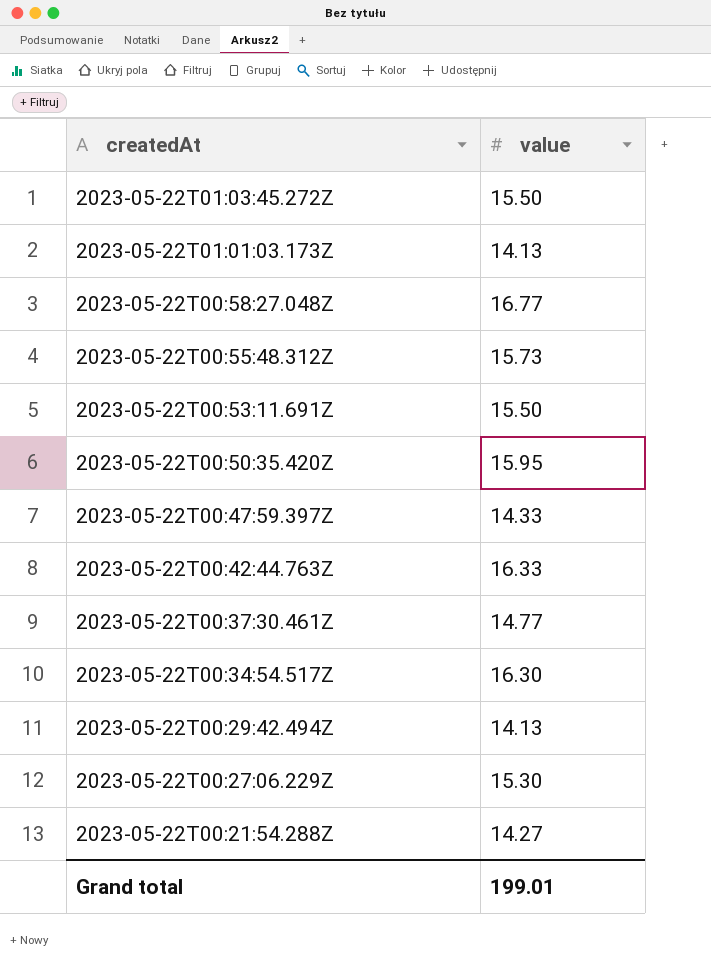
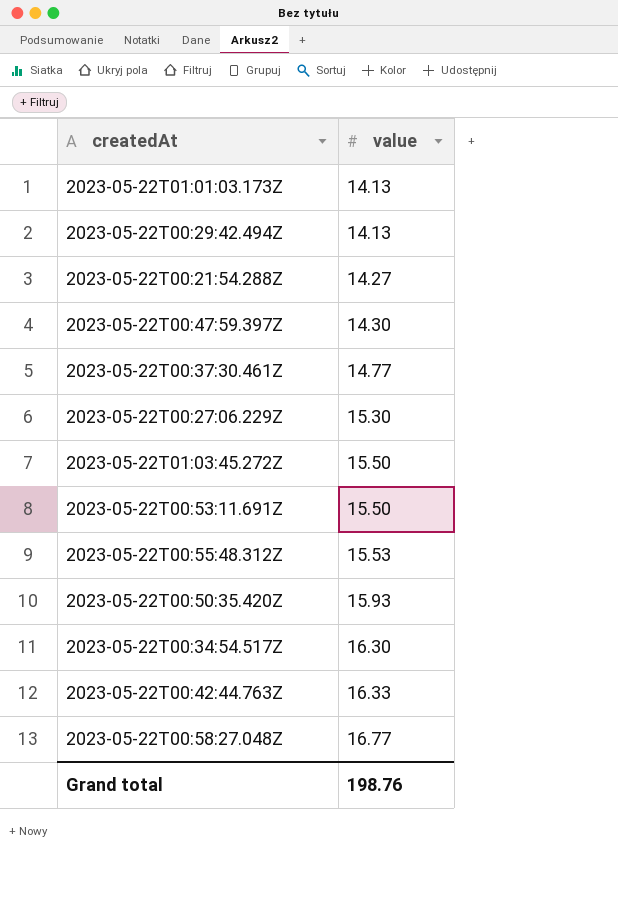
row order: createdAt descending -> value ascending
2023-05-22T00:47:59.397Z | value: 14.33 -> 14.30
2023-05-22T00:55:48.312Z | value: 15.73 -> 15.53
2023-05-22T00:50:35.420Z | value: 15.95 -> 15.93
Grand total | value: 199.01 -> 198.76

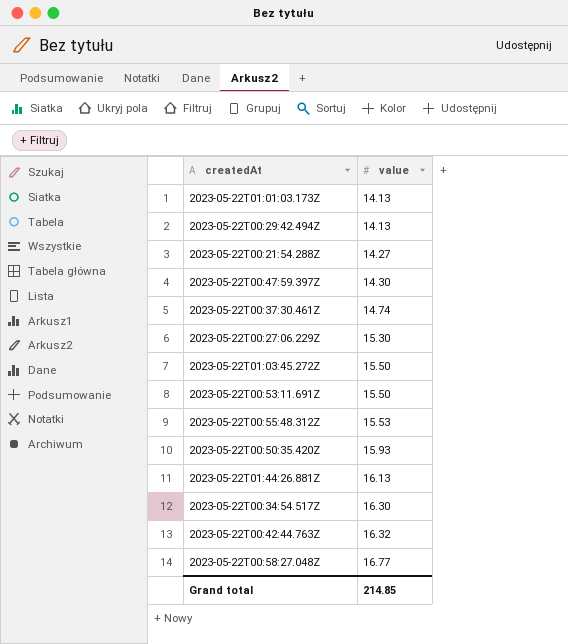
2023-05-22T00:37:30.461Z | value: 14.77 -> 14.74
row 2023-05-22T01:44:26.881Z: none -> 16.13
2023-05-22T00:42:44.763Z | value: 16.33 -> 16.32
Grand total | value: 198.76 -> 214.85

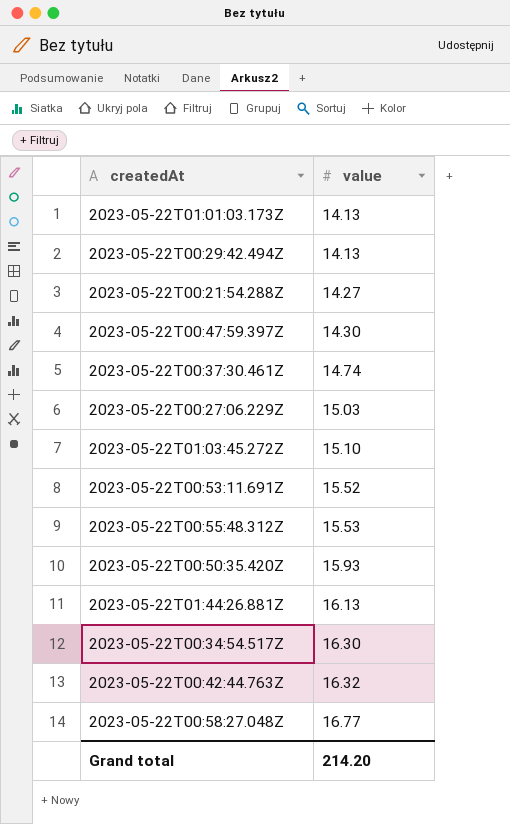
2023-05-22T00:27:06.229Z | value: 15.30 -> 15.03
2023-05-22T01:03:45.272Z | value: 15.50 -> 15.10
2023-05-22T00:53:11.691Z | value: 15.50 -> 15.52
Grand total | value: 214.85 -> 214.20

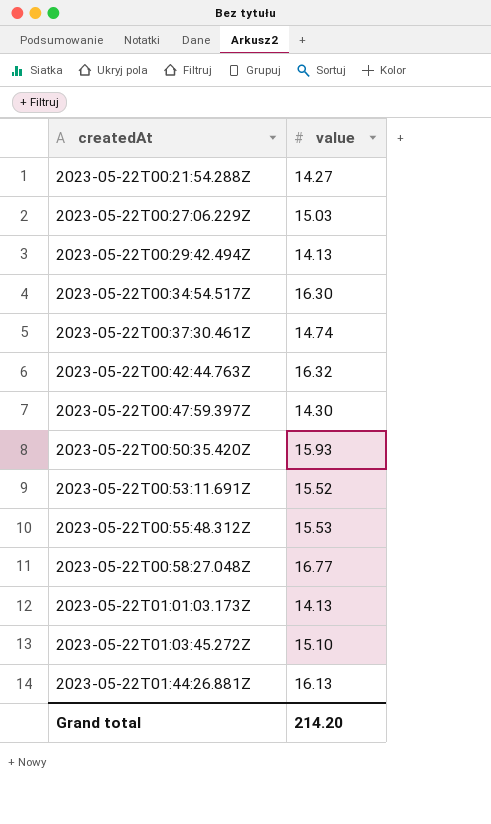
row order: value ascending -> createdAt ascending

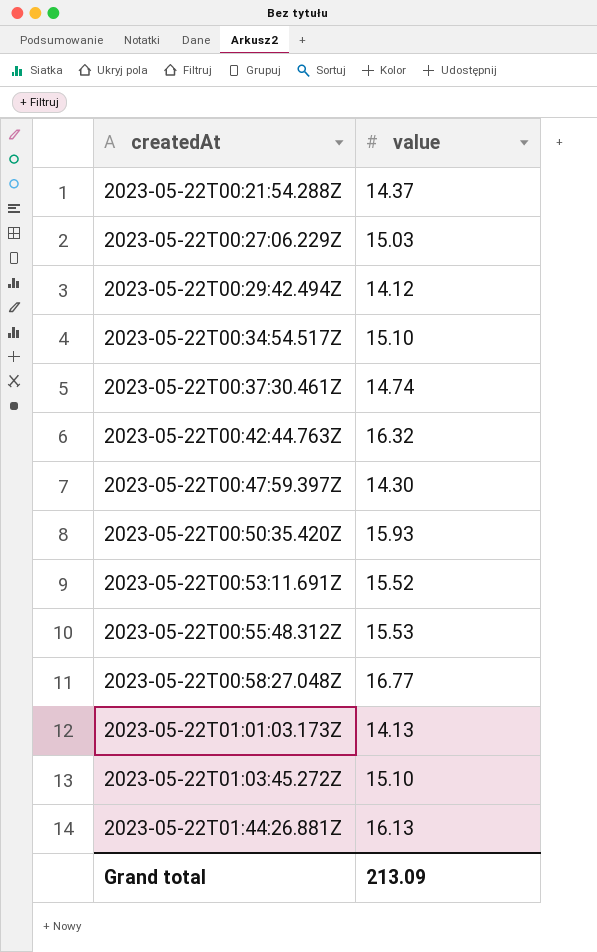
2023-05-22T00:21:54.288Z | value: 14.27 -> 14.37
2023-05-22T00:29:42.494Z | value: 14.13 -> 14.12
2023-05-22T00:34:54.517Z | value: 16.30 -> 15.10
Grand total | value: 214.20 -> 213.09

